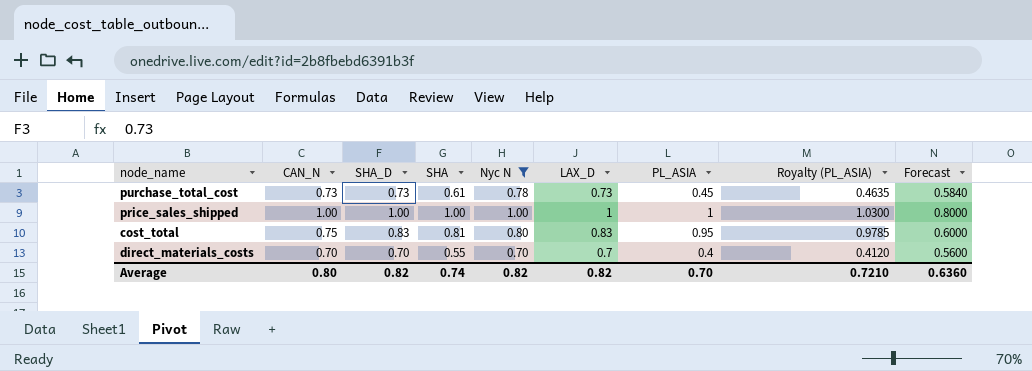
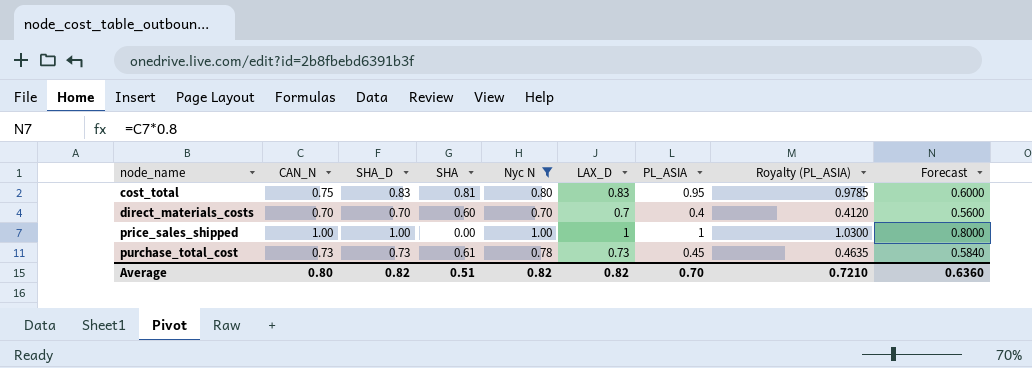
row order: none -> node_name ascending
direct_materials_costs | SHA: 0.55 -> 0.60
price_sales_shipped | SHA: 1.00 -> 0.00
Average | SHA: 0.74 -> 0.51

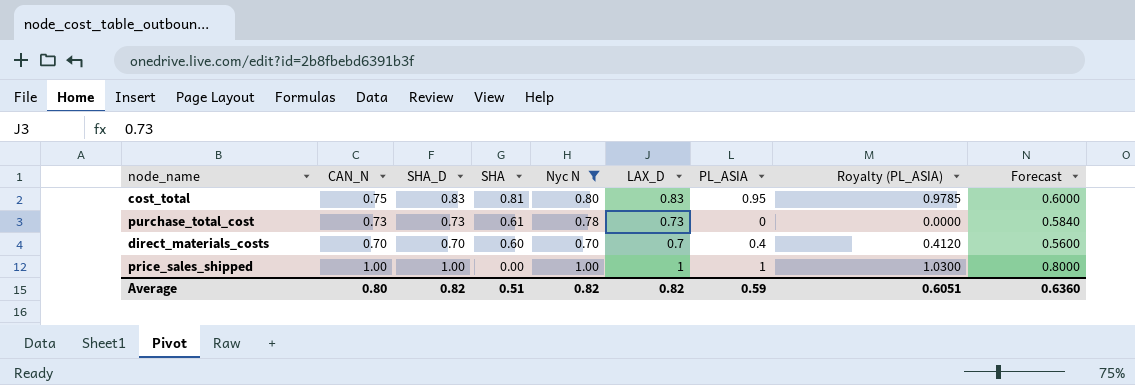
row order: node_name ascending -> SHA descending
purchase_total_cost | PL_ASIA: 0.45 -> 0
purchase_total_cost | Royalty (PL_ASIA): 0.4635 -> 0.0000
Average | PL_ASIA: 0.70 -> 0.59
Average | Royalty (PL_ASIA): 0.7210 -> 0.6051

